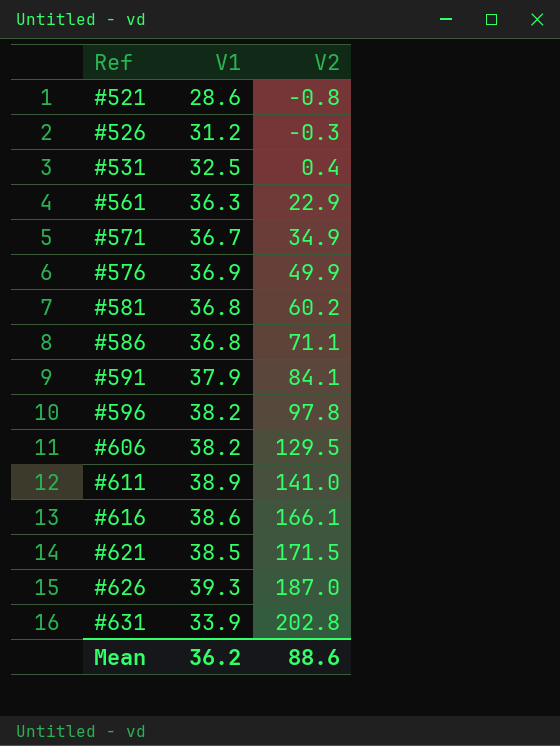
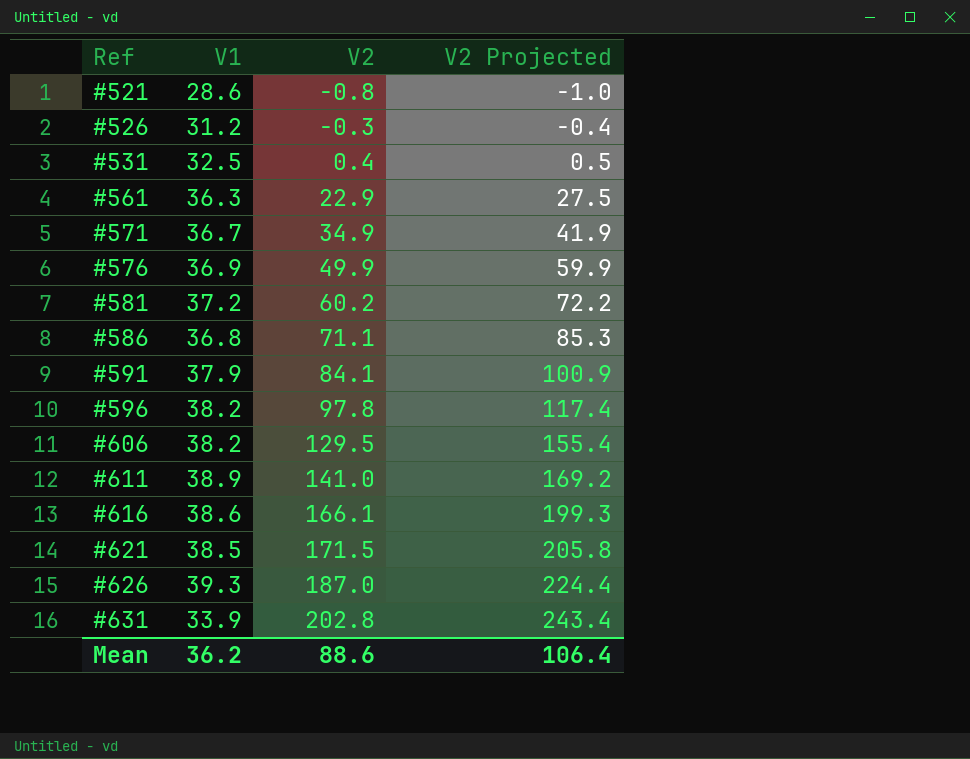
column V2 Projected | formula: none -> [V2] * 1.2
#581 | V1: 36.8 -> 37.2

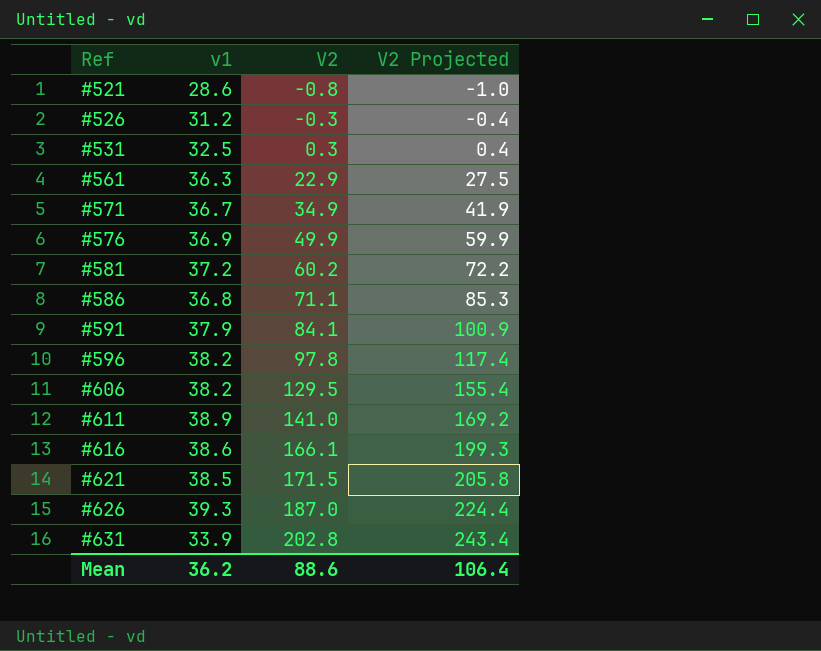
column name: V1 -> v1
#531 | V2: 0.4 -> 0.3
#531 | V2 Projected: 0.5 -> 0.4

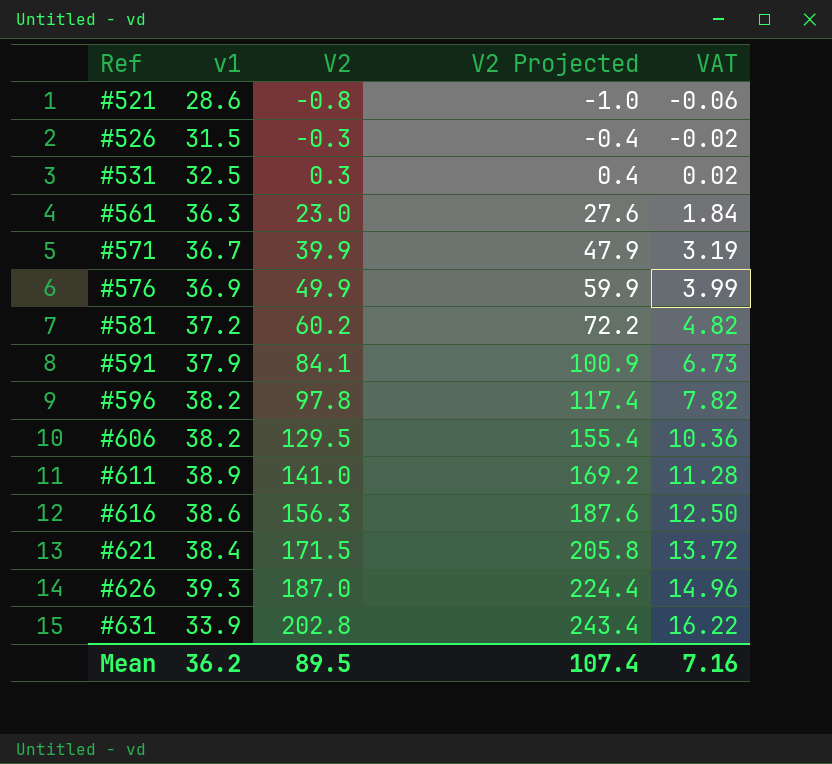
column VAT | formula: none -> [V2] * 0.08
row #586: 36.8 | 71.1 | 85.3 -> none
#526 | v1: 31.2 -> 31.5
#561 | V2: 22.9 -> 23.0
#561 | V2 Projected: 27.5 -> 27.6
#571 | V2: 34.9 -> 39.9
#571 | V2 Projected: 41.9 -> 47.9
#616 | V2: 166.1 -> 156.3
#616 | V2 Projected: 199.3 -> 187.6
#621 | v1: 38.5 -> 38.4
Mean | V2: 88.6 -> 89.5
Mean | V2 Projected: 106.4 -> 107.4

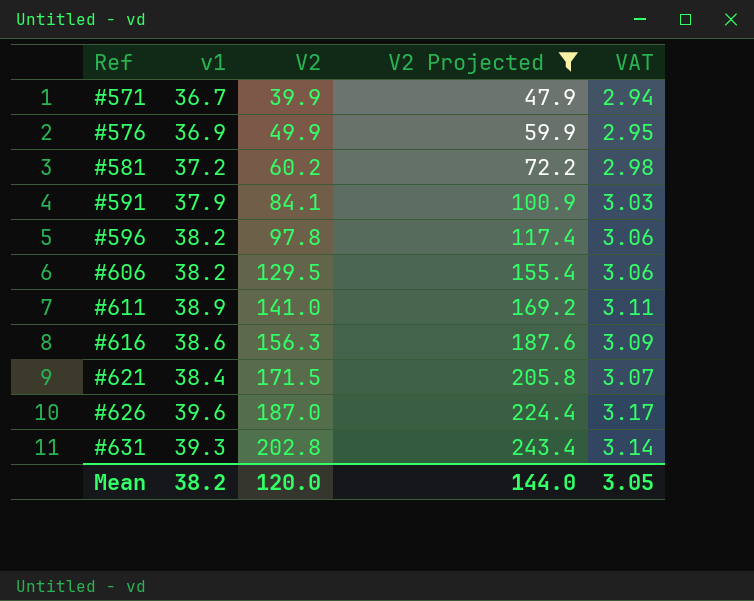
filter: none -> V2 Projected >= 47.9
column VAT | formula: [V2] * 0.08 -> [v1] * 0.08
#626 | v1: 39.3 -> 39.6
#631 | v1: 33.9 -> 39.3
Mean | v1: 36.2 -> 38.2
Mean | V2: 89.5 -> 120.0
Mean | V2 Projected: 107.4 -> 144.0
Mean | VAT: 7.16 -> 3.05

